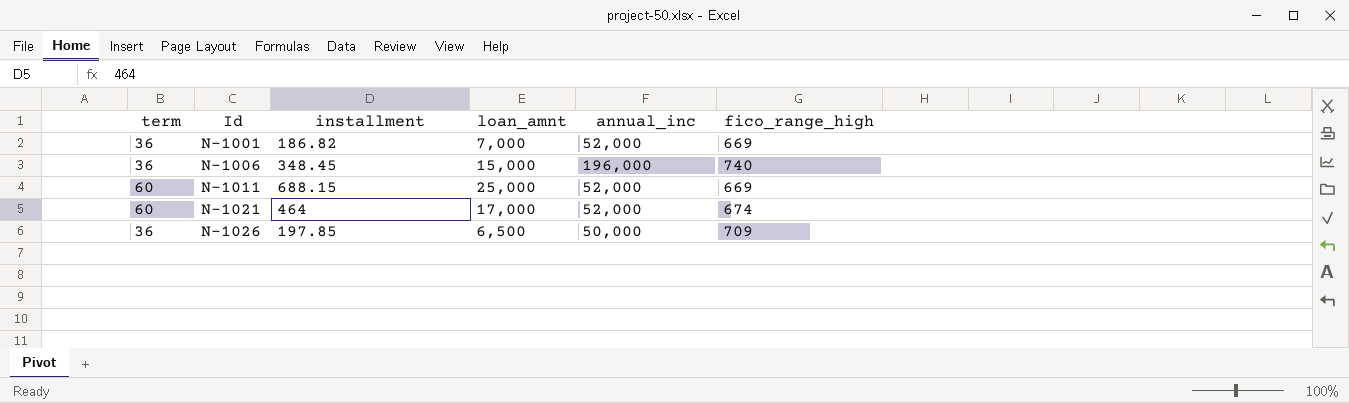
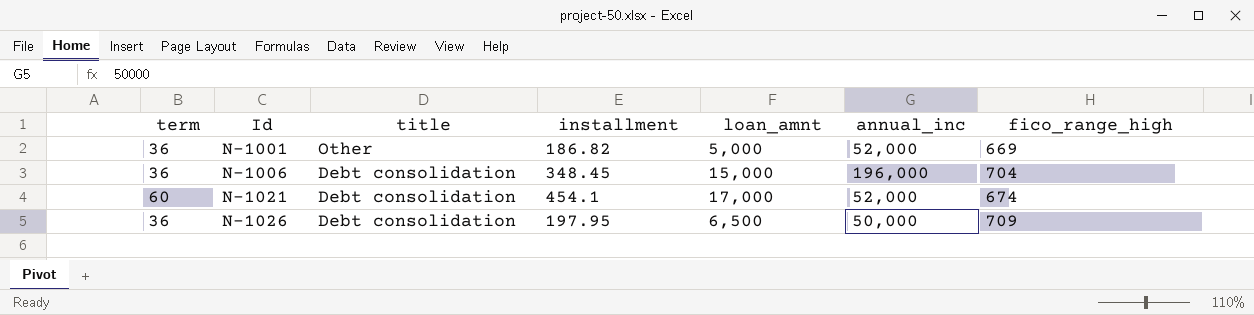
column title | position: none -> 3
row N-1011: 60 | 688.15 | 25,000 | 52,000 | 669 -> none
N-1001 | loan_amnt: 7,000 -> 5,000
N-1006 | fico_range_high: 740 -> 704
N-1021 | installment: 464 -> 454.1
N-1026 | installment: 197.85 -> 197.95

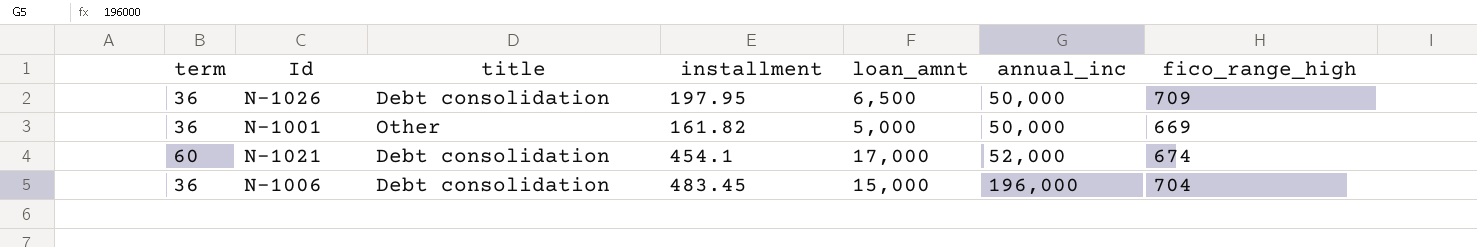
row order: Id ascending -> annual_inc ascending
N-1001 | installment: 186.82 -> 161.82
N-1001 | annual_inc: 52,000 -> 50,000
N-1006 | installment: 348.45 -> 483.45

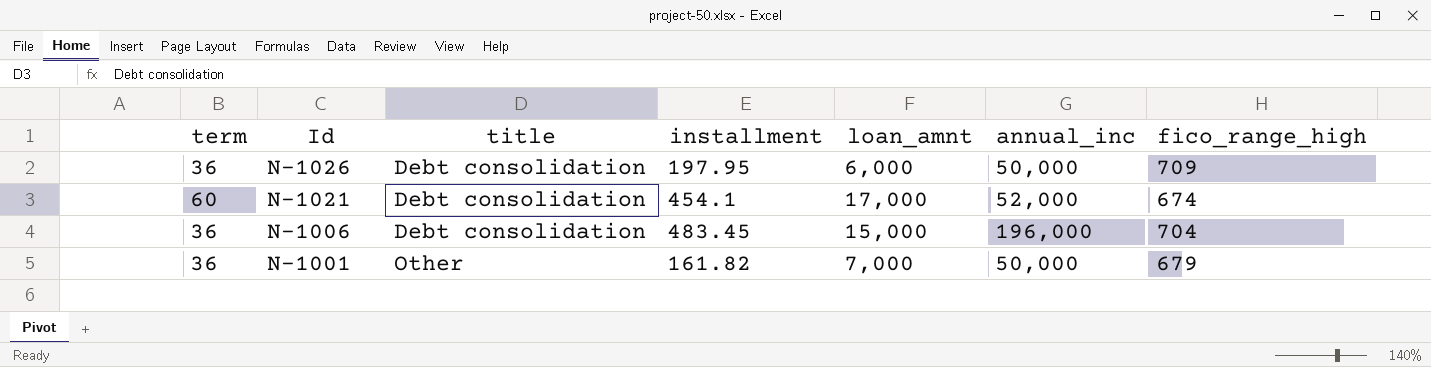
row order: annual_inc ascending -> Id descending
N-1026 | loan_amnt: 6,500 -> 6,000
N-1001 | loan_amnt: 5,000 -> 7,000
N-1001 | fico_range_high: 669 -> 679

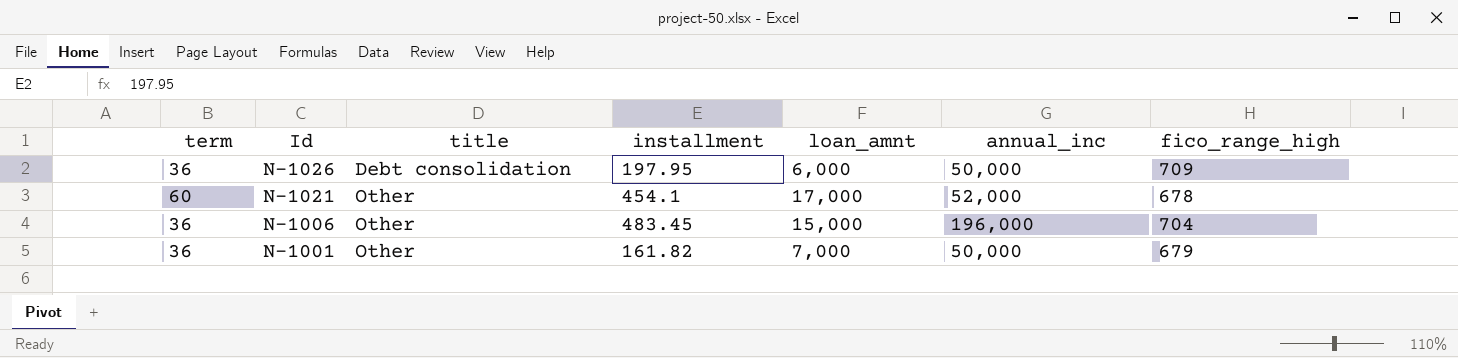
N-1021 | title: Debt consolidation -> Other
N-1021 | fico_range_high: 674 -> 678
N-1006 | title: Debt consolidation -> Other

